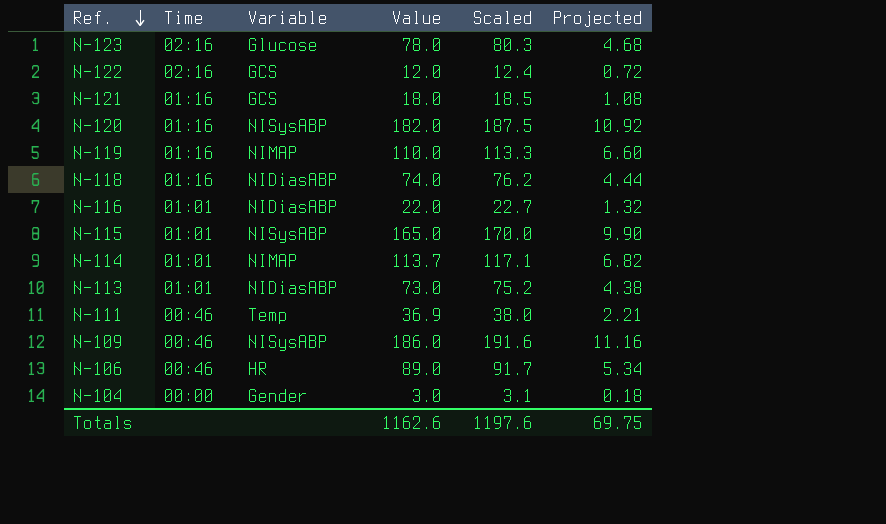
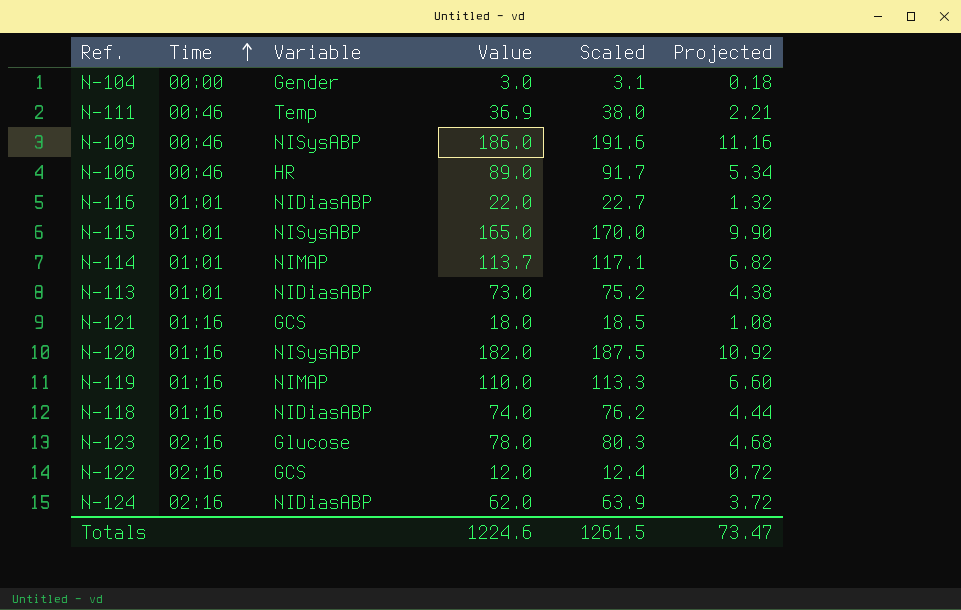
row order: Ref. descending -> Time ascending
row N-124: none -> 02:16 | NIDiasABP | 62.0 | 63.9 | 3.72
Totals | Value: 1162.6 -> 1224.6
Totals | Scaled: 1197.6 -> 1261.5
Totals | Projected: 69.75 -> 73.47

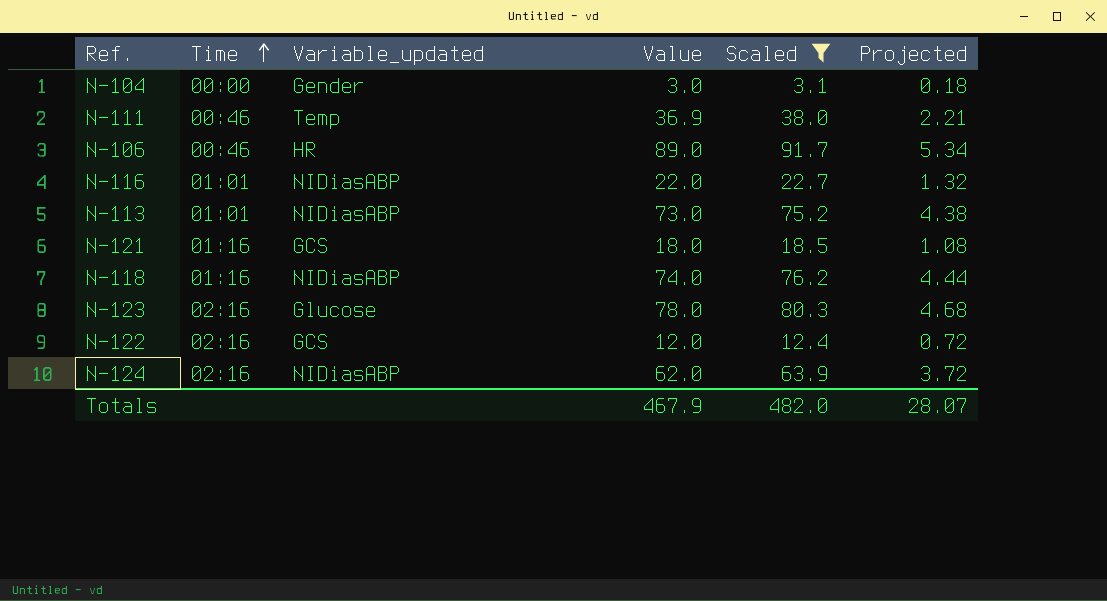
filter: none -> Scaled <= 91.7
column name: Variable -> Variable_updated
Totals | Value: 1224.6 -> 467.9
Totals | Scaled: 1261.5 -> 482.0
Totals | Projected: 73.47 -> 28.07

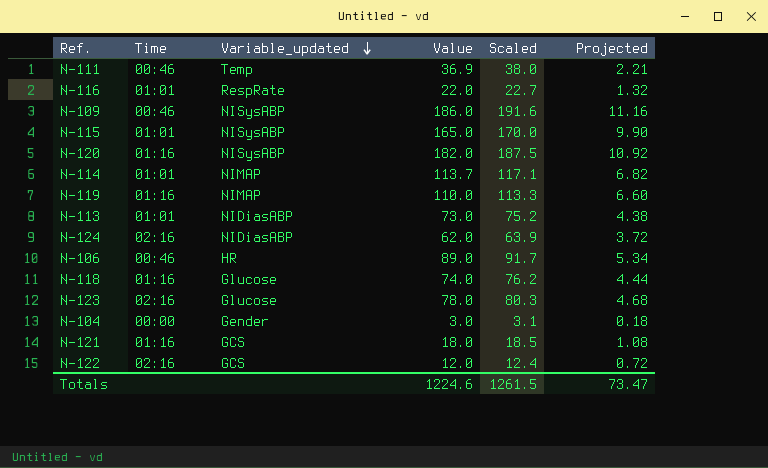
filter: Scaled <= 91.7 -> none
row order: Time ascending -> Variable_updated descending
N-116 | Variable_updated: NIDiasABP -> RespRate
N-118 | Variable_updated: NIDiasABP -> Glucose
Totals | Value: 467.9 -> 1224.6
Totals | Scaled: 482.0 -> 1261.5
Totals | Projected: 28.07 -> 73.47

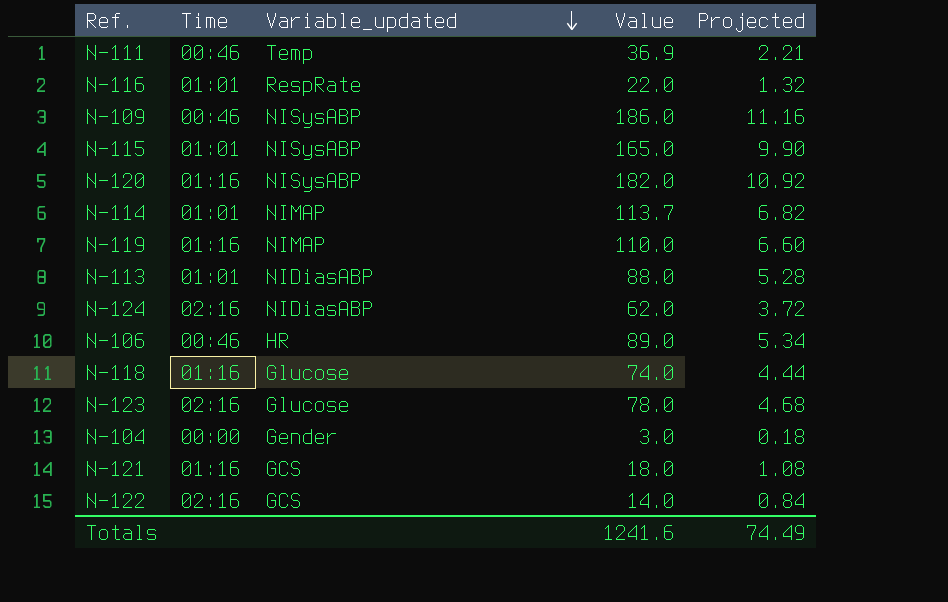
column Scaled | formula: [Value] * 1.03 -> none
N-113 | Value: 73.0 -> 88.0
N-113 | Projected: 4.38 -> 5.28
N-122 | Value: 12.0 -> 14.0
N-122 | Projected: 0.72 -> 0.84
Totals | Value: 1224.6 -> 1241.6
Totals | Projected: 73.47 -> 74.49

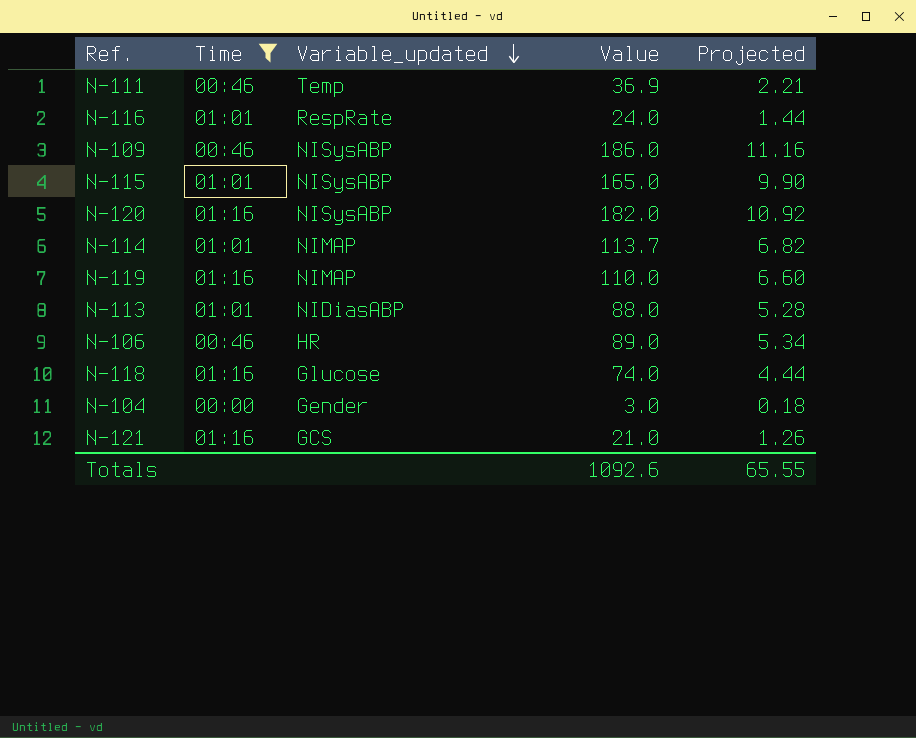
filter: none -> Time != 02:16
N-116 | Value: 22.0 -> 24.0
N-116 | Projected: 1.32 -> 1.44
N-121 | Value: 18.0 -> 21.0
N-121 | Projected: 1.08 -> 1.26
Totals | Value: 1241.6 -> 1092.6
Totals | Projected: 74.49 -> 65.55

